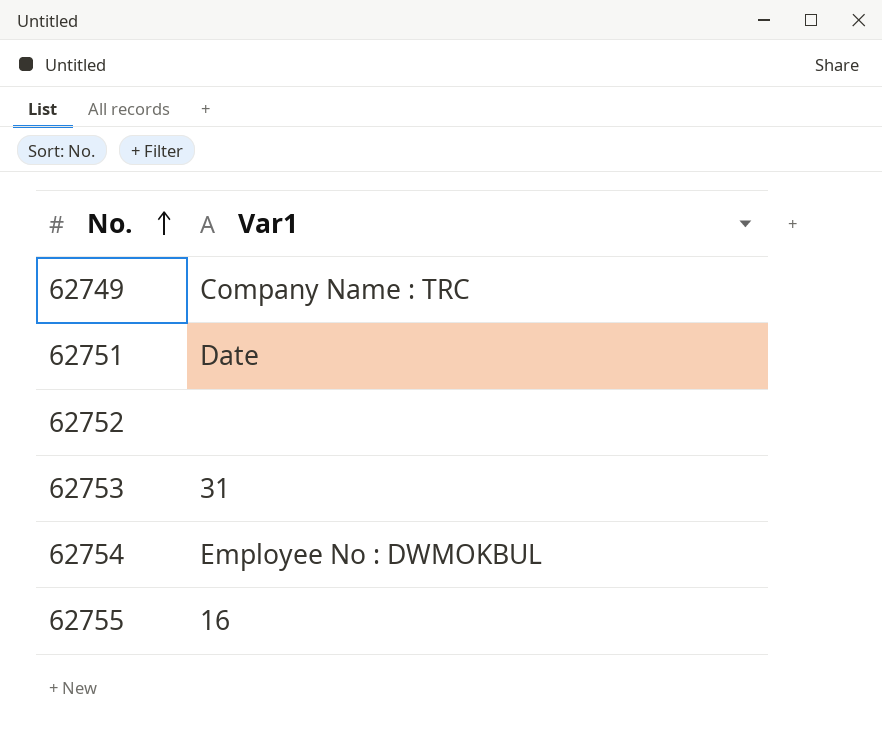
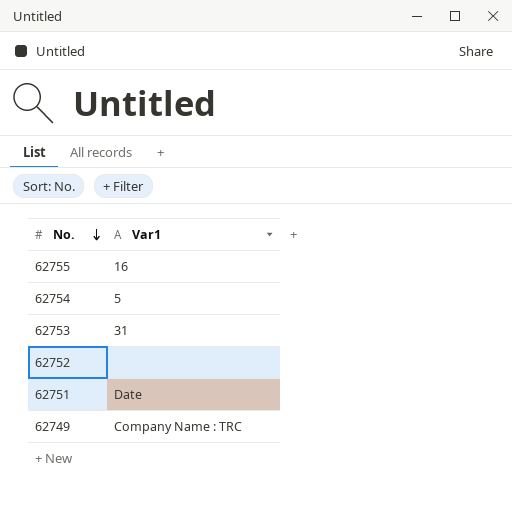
row order: No. ascending -> No. descending
62754 | Var1: Employee No : DWMOKBUL -> 5

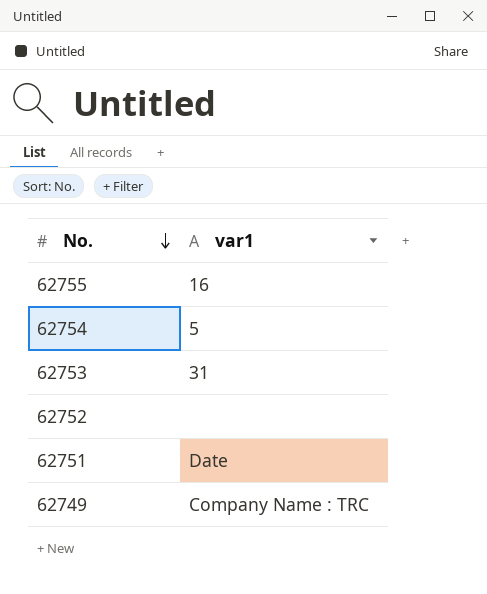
column name: Var1 -> var1

